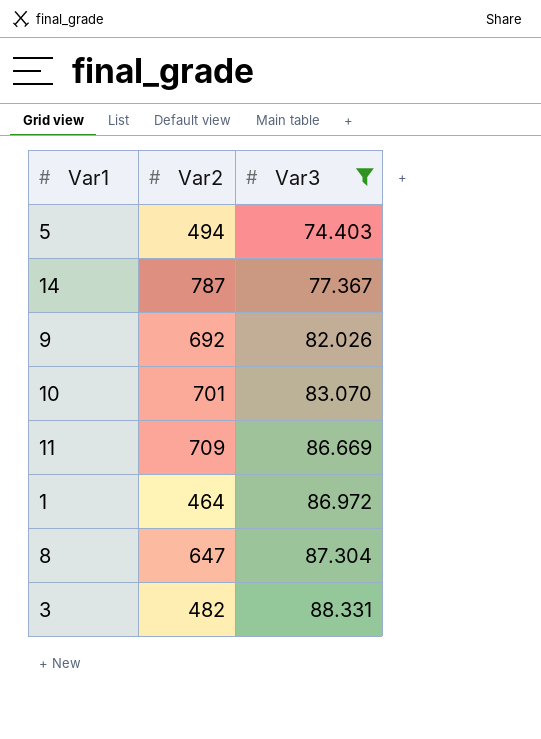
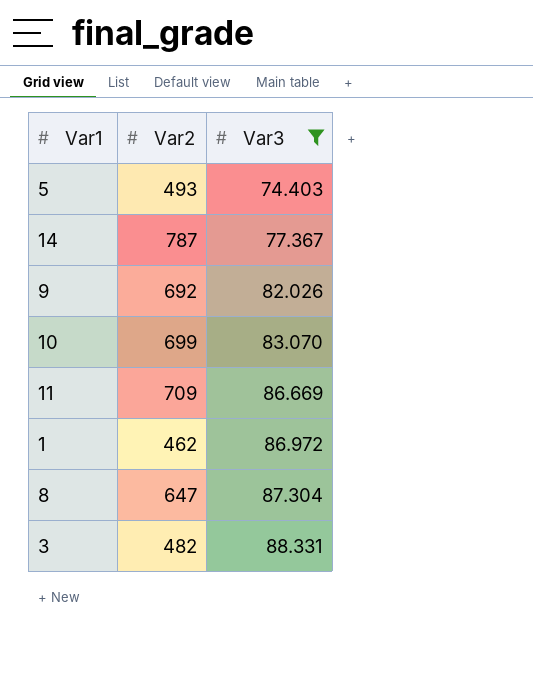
5 | Var2: 494 -> 493
10 | Var2: 701 -> 699
1 | Var2: 464 -> 462

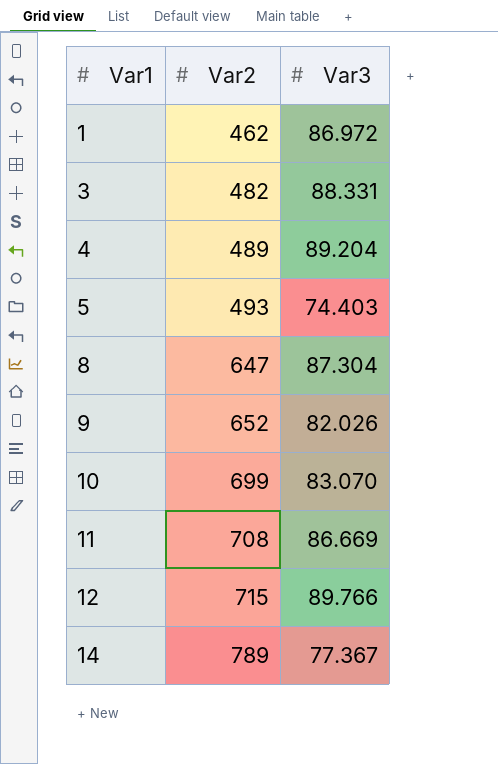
filter: Var3 <= 88.331 -> none
row order: Var3 ascending -> Var1 ascending
9 | Var2: 692 -> 652
11 | Var2: 709 -> 708
14 | Var2: 787 -> 789

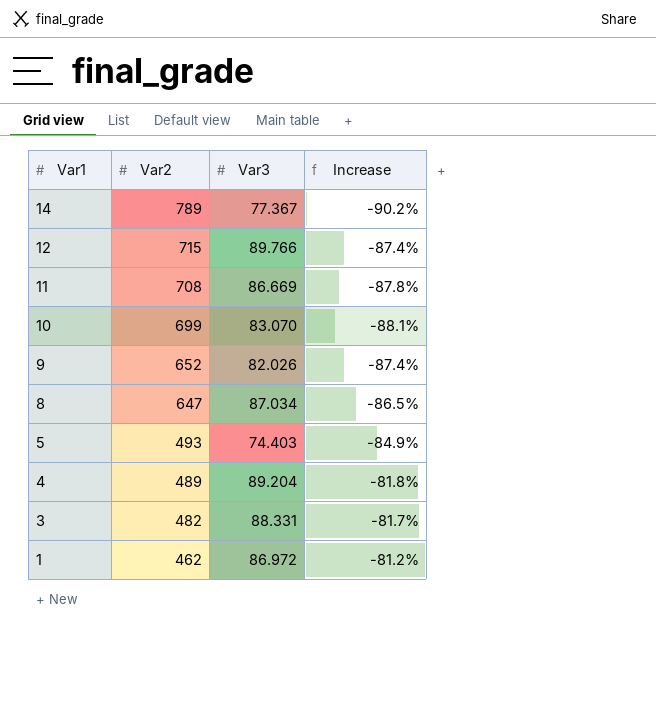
row order: Var1 ascending -> Var1 descending
column Increase | formula: none -> ([Var3] - [Var2]) / [Var2]
8 | Var3: 87.304 -> 87.034

